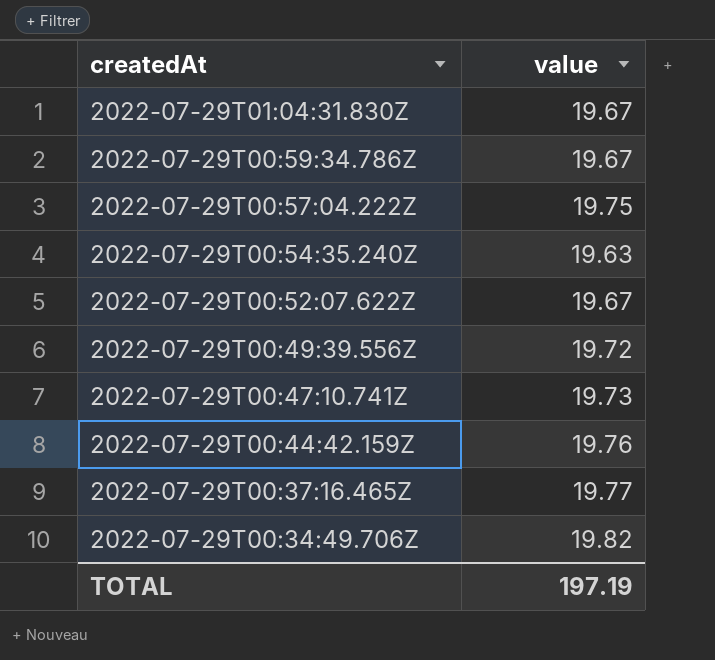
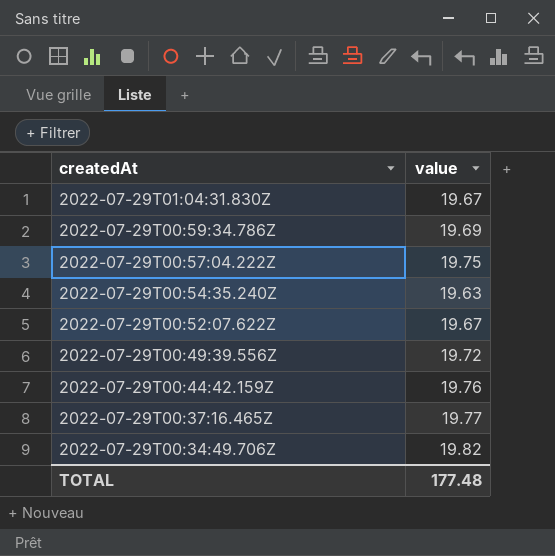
row 2022-07-29T00:47:10.741Z: 19.73 -> none
2022-07-29T00:59:34.786Z | value: 19.67 -> 19.69
TOTAL | value: 197.19 -> 177.48

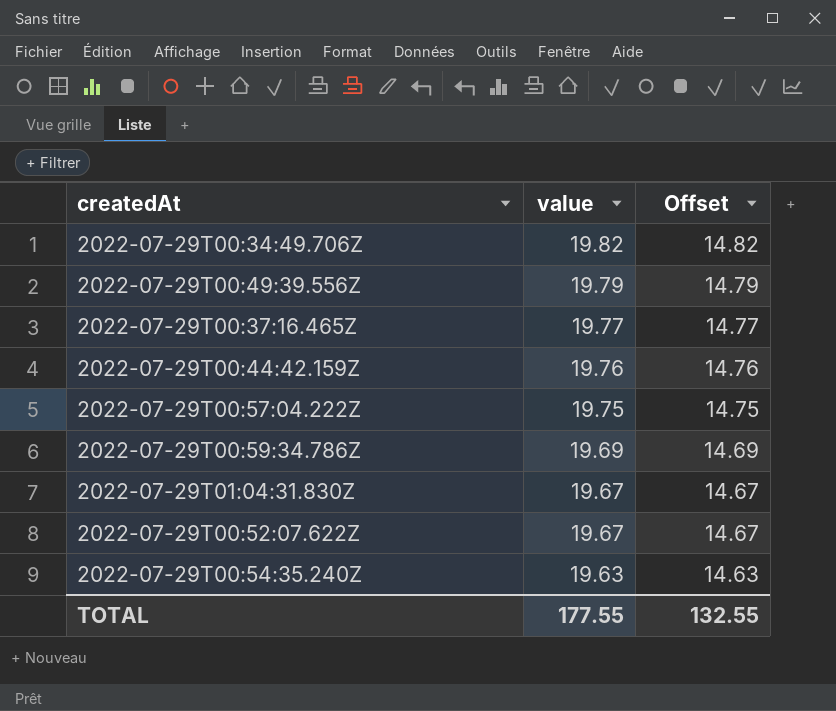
row order: createdAt descending -> value descending
column Offset | formula: none -> [value] - 5
2022-07-29T00:49:39.556Z | value: 19.72 -> 19.79
TOTAL | value: 177.48 -> 177.55

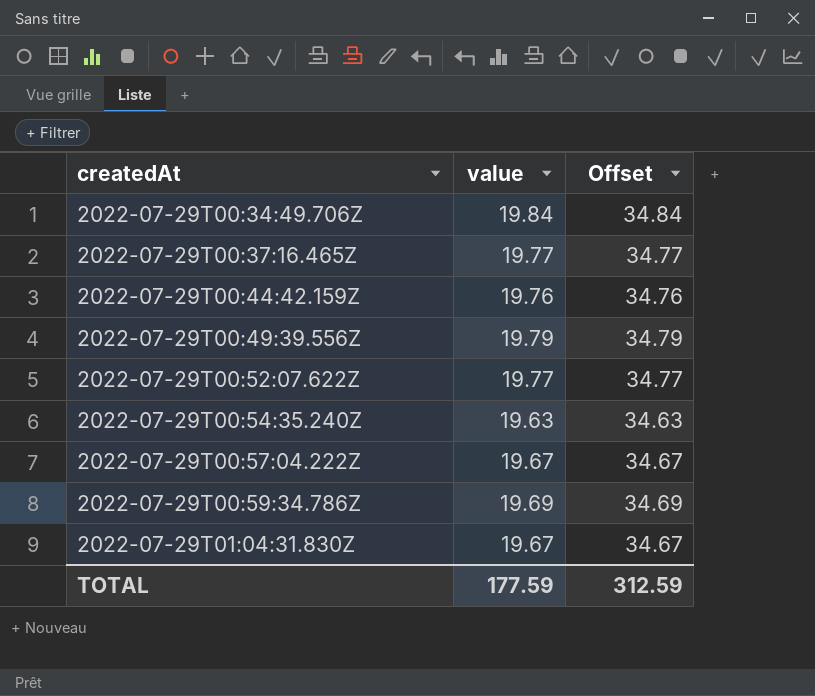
row order: value descending -> createdAt ascending
column Offset | formula: [value] - 5 -> [value] + 15
2022-07-29T00:34:49.706Z | value: 19.82 -> 19.84
2022-07-29T00:52:07.622Z | value: 19.67 -> 19.77
2022-07-29T00:57:04.222Z | value: 19.75 -> 19.67
TOTAL | value: 177.55 -> 177.59
TOTAL | Offset: 132.55 -> 312.59

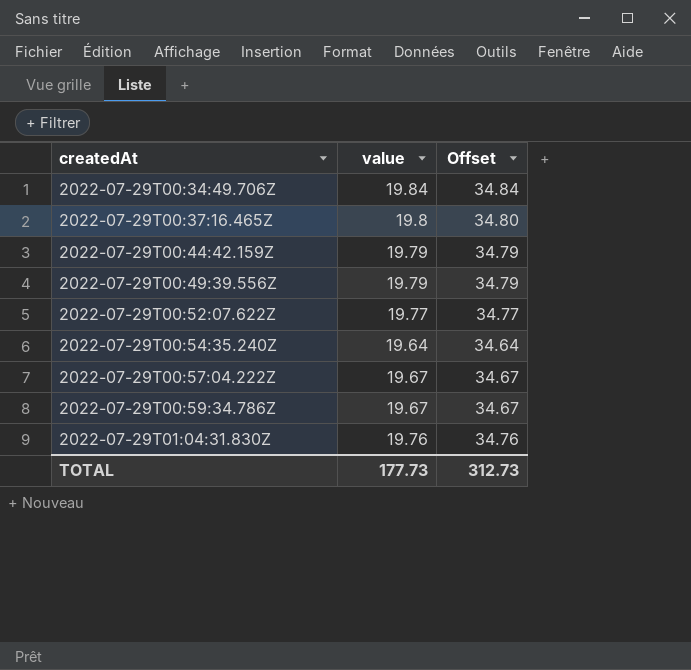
2022-07-29T00:37:16.465Z | value: 19.77 -> 19.8
2022-07-29T00:37:16.465Z | Offset: 34.77 -> 34.80
2022-07-29T00:44:42.159Z | value: 19.76 -> 19.79
2022-07-29T00:44:42.159Z | Offset: 34.76 -> 34.79
2022-07-29T00:54:35.240Z | value: 19.63 -> 19.64
2022-07-29T00:54:35.240Z | Offset: 34.63 -> 34.64
2022-07-29T00:59:34.786Z | value: 19.69 -> 19.67
2022-07-29T00:59:34.786Z | Offset: 34.69 -> 34.67
2022-07-29T01:04:31.830Z | value: 19.67 -> 19.76
2022-07-29T01:04:31.830Z | Offset: 34.67 -> 34.76
TOTAL | value: 177.59 -> 177.73
TOTAL | Offset: 312.59 -> 312.73

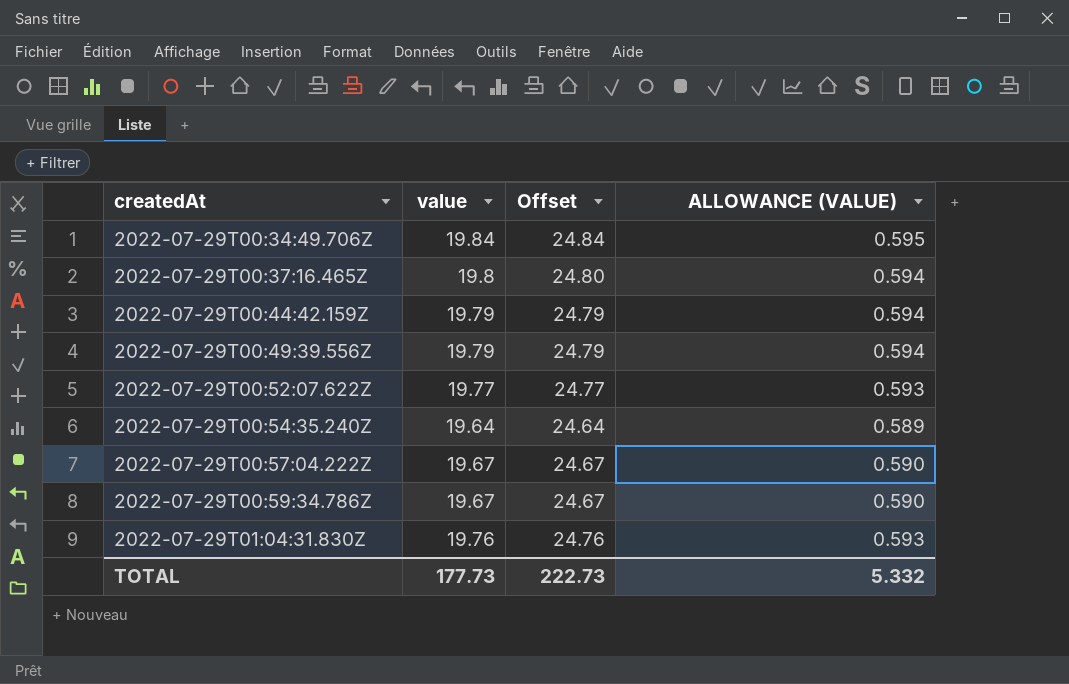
column Offset | formula: [value] + 15 -> [value] + 5
column ALLOWANCE (VALUE) | formula: none -> [value] * 0.03
TOTAL | Offset: 312.73 -> 222.73

